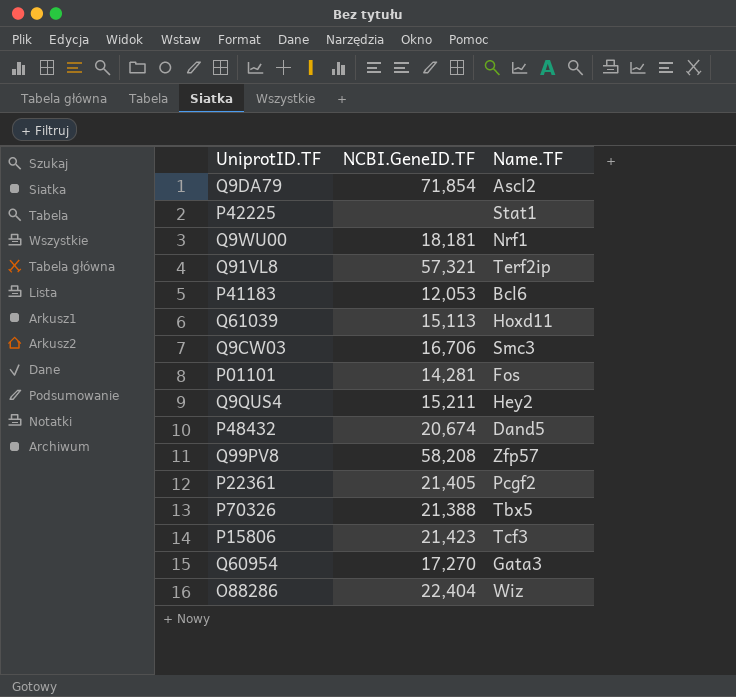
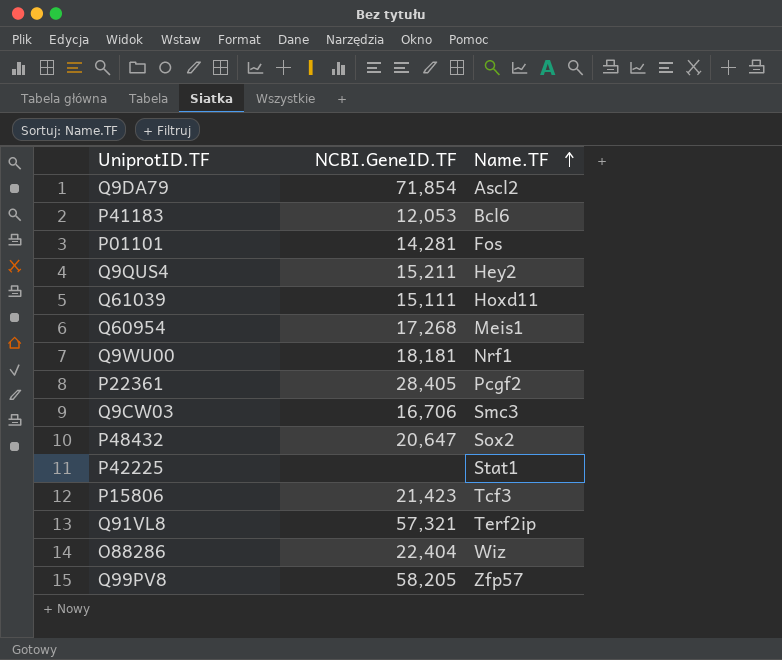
row order: none -> Name.TF ascending
row P70326: 21,388 | Tbx5 -> none
Q61039 | NCBI.GeneID.TF: 15,113 -> 15,111
Q60954 | NCBI.GeneID.TF: 17,270 -> 17,268
Q60954 | Name.TF: Gata3 -> Meis1
P22361 | NCBI.GeneID.TF: 21,405 -> 28,405
P48432 | NCBI.GeneID.TF: 20,674 -> 20,647
P48432 | Name.TF: Dand5 -> Sox2
Q99PV8 | NCBI.GeneID.TF: 58,208 -> 58,205

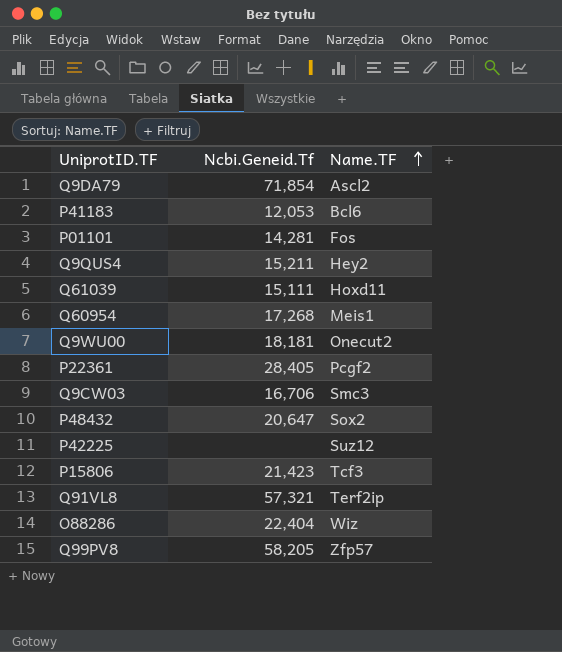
column name: NCBI.GeneID.TF -> Ncbi.Geneid.Tf
Q9WU00 | Name.TF: Nrf1 -> Onecut2
P42225 | Name.TF: Stat1 -> Suz12

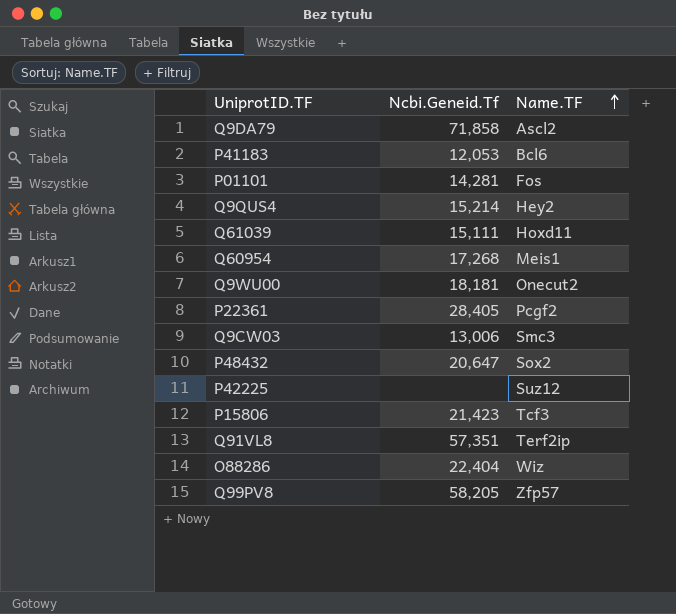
Q9DA79 | Ncbi.Geneid.Tf: 71,854 -> 71,858
Q9QUS4 | Ncbi.Geneid.Tf: 15,211 -> 15,214
Q9CW03 | Ncbi.Geneid.Tf: 16,706 -> 13,006
Q91VL8 | Ncbi.Geneid.Tf: 57,321 -> 57,351

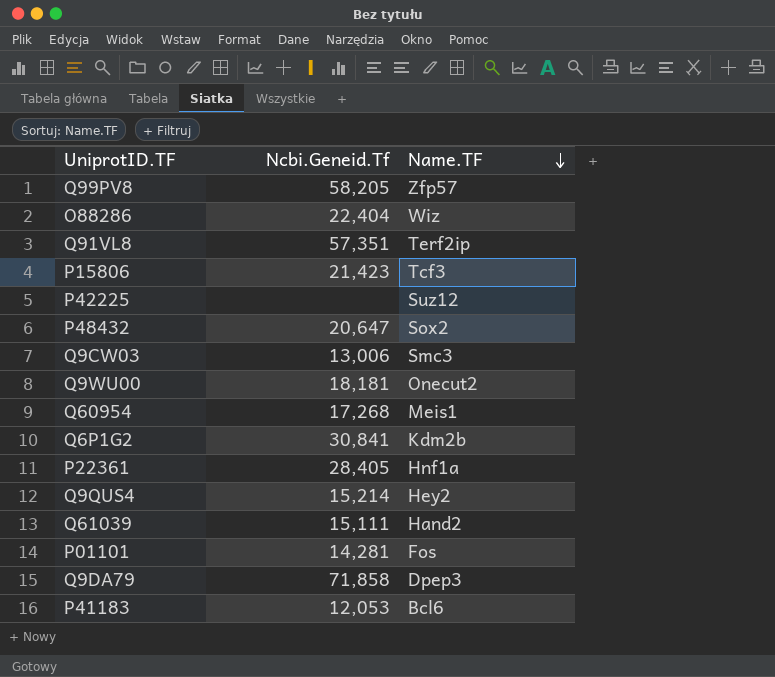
row order: Name.TF ascending -> Name.TF descending
row Q6P1G2: none -> 30,841 | Kdm2b
P22361 | Name.TF: Pcgf2 -> Hnf1a
Q61039 | Name.TF: Hoxd11 -> Hand2
Q9DA79 | Name.TF: Ascl2 -> Dpep3

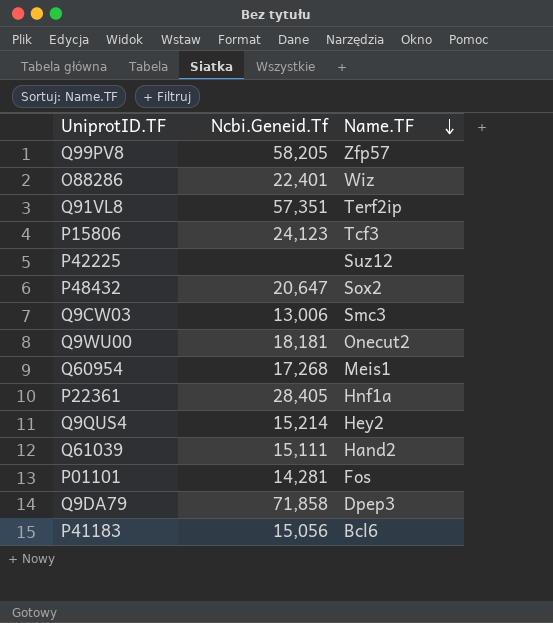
row Q6P1G2: 30,841 | Kdm2b -> none
O88286 | Ncbi.Geneid.Tf: 22,404 -> 22,401
P15806 | Ncbi.Geneid.Tf: 21,423 -> 24,123
P41183 | Ncbi.Geneid.Tf: 12,053 -> 15,056

